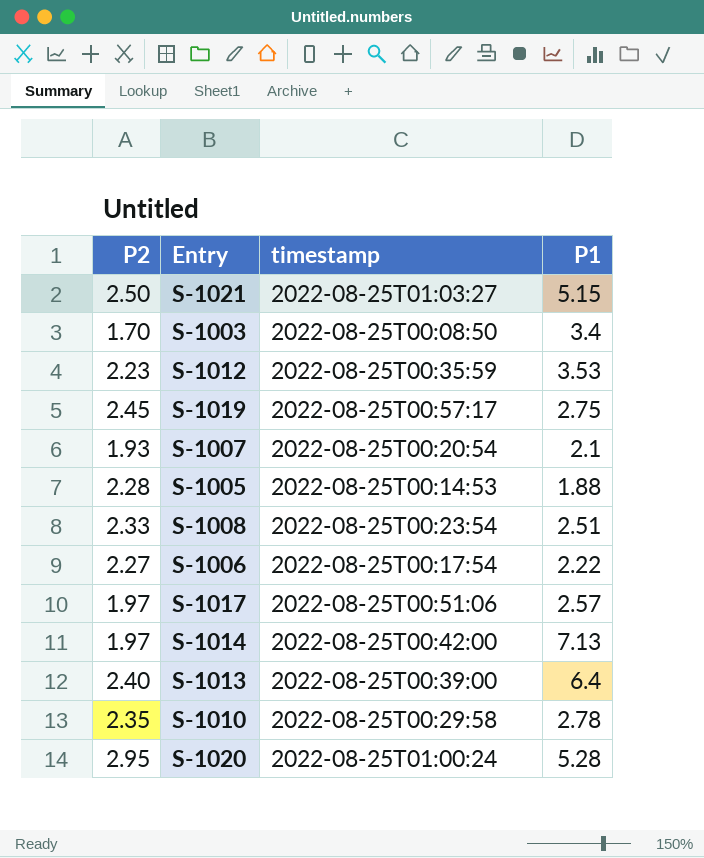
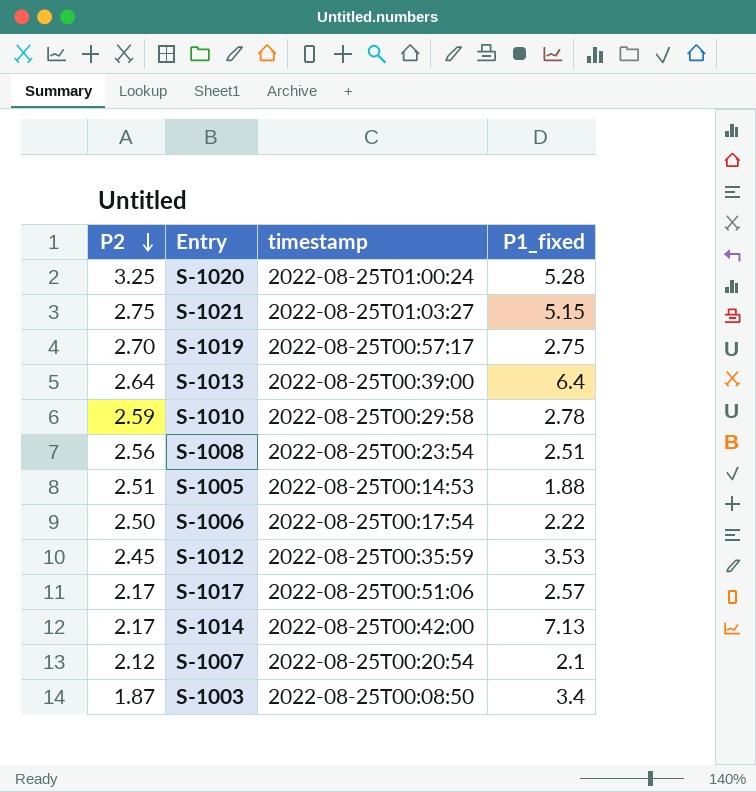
row order: none -> P2 descending
column name: P1 -> P1_fixed
S-1020 | P2: 2.95 -> 3.25
S-1021 | P2: 2.50 -> 2.75
S-1019 | P2: 2.45 -> 2.70
S-1013 | P2: 2.40 -> 2.64
S-1010 | P2: 2.35 -> 2.59
S-1008 | P2: 2.33 -> 2.56
S-1005 | P2: 2.28 -> 2.51
S-1006 | P2: 2.27 -> 2.50
S-1012 | P2: 2.23 -> 2.45
S-1017 | P2: 1.97 -> 2.17
S-1014 | P2: 1.97 -> 2.17
S-1007 | P2: 1.93 -> 2.12
S-1003 | P2: 1.70 -> 1.87

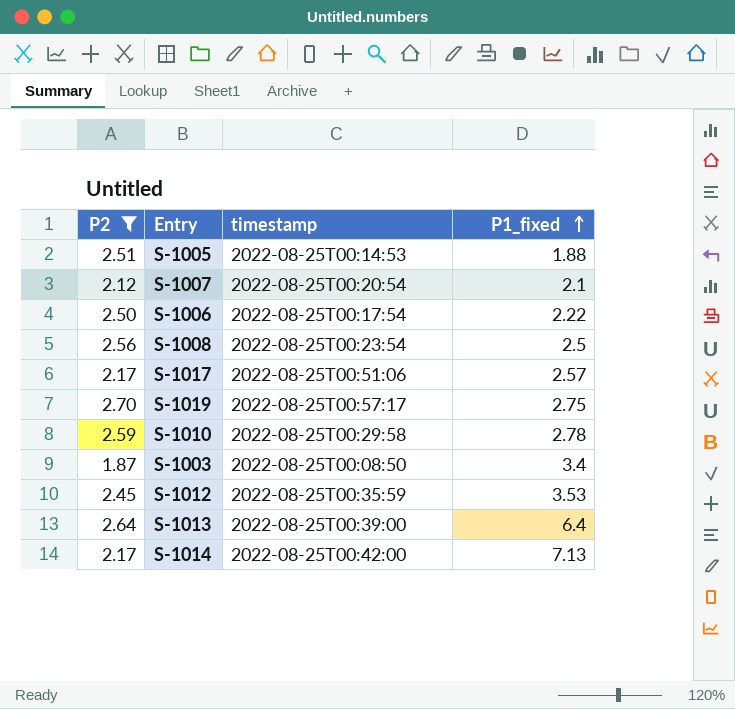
filter: none -> P2 <= 2.70
row order: P2 descending -> P1_fixed ascending
S-1008 | P1_fixed: 2.51 -> 2.5

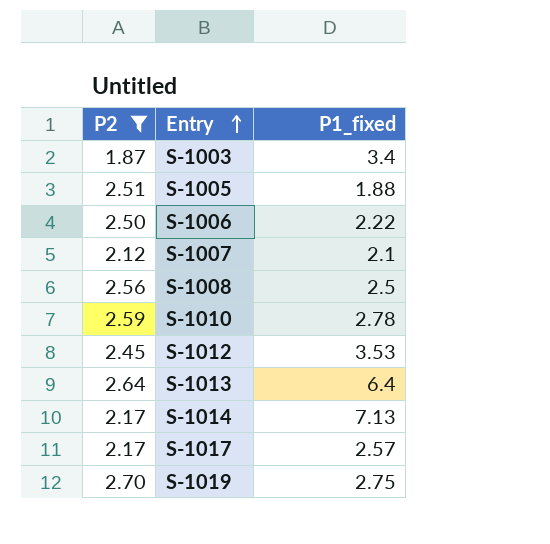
row order: P1_fixed ascending -> Entry ascending
column timestamp | position: 3 -> none

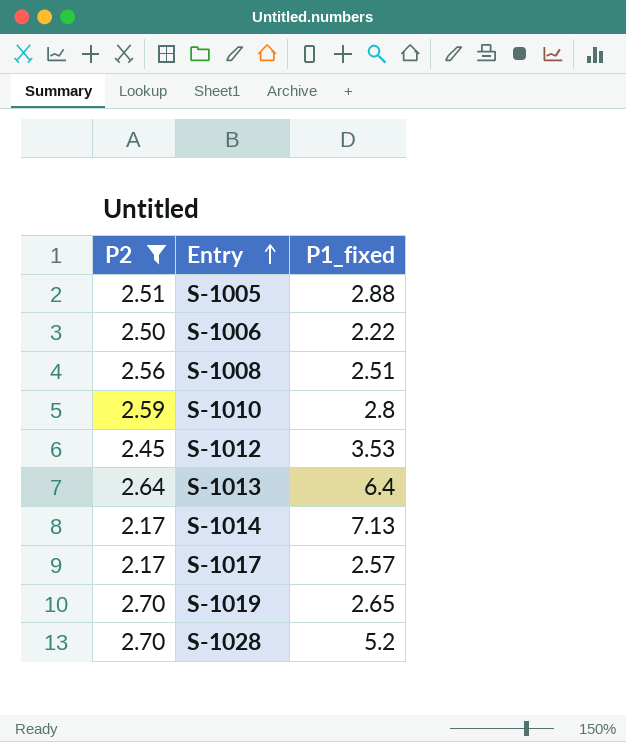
row S-1003: 1.87 | 3.4 -> none
row S-1007: 2.12 | 2.1 -> none
S-1005 | P1_fixed: 1.88 -> 2.88
S-1008 | P1_fixed: 2.5 -> 2.51
S-1010 | P1_fixed: 2.78 -> 2.8
S-1019 | P1_fixed: 2.75 -> 2.65
row S-1028: none -> 2.70 | 5.2

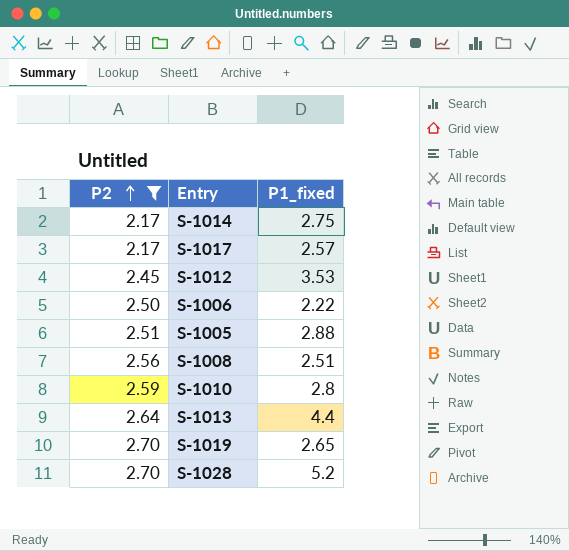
row order: Entry ascending -> P2 ascending
S-1014 | P1_fixed: 7.13 -> 2.75
S-1013 | P1_fixed: 6.4 -> 4.4

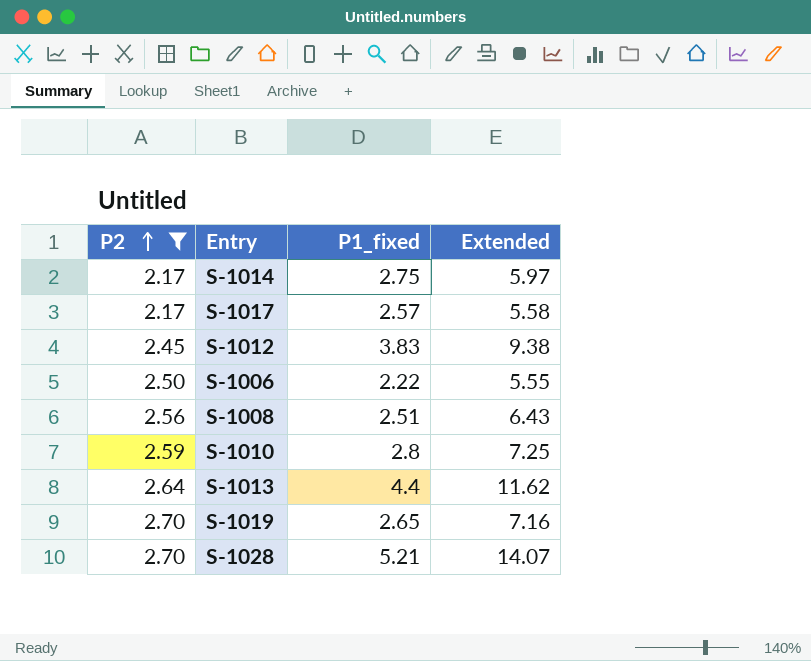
column Extended | formula: none -> [P2] * [P1_fixed]
row S-1005: 2.51 | 2.88 -> none
S-1012 | P1_fixed: 3.53 -> 3.83
S-1028 | P1_fixed: 5.2 -> 5.21

